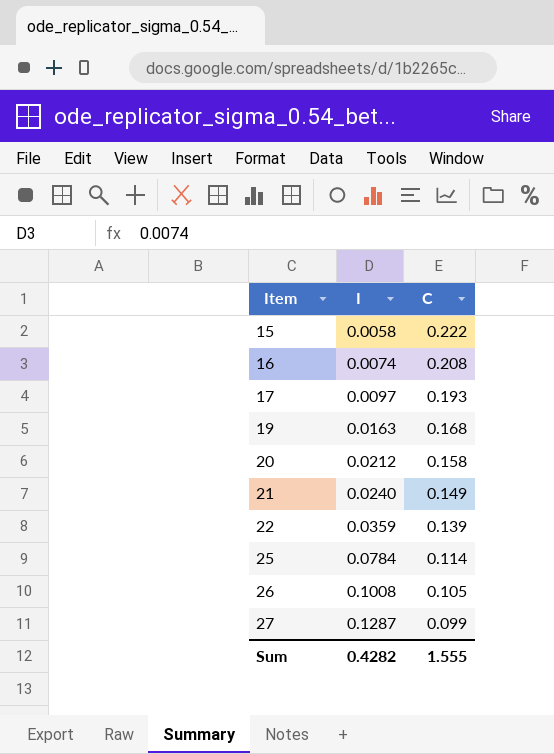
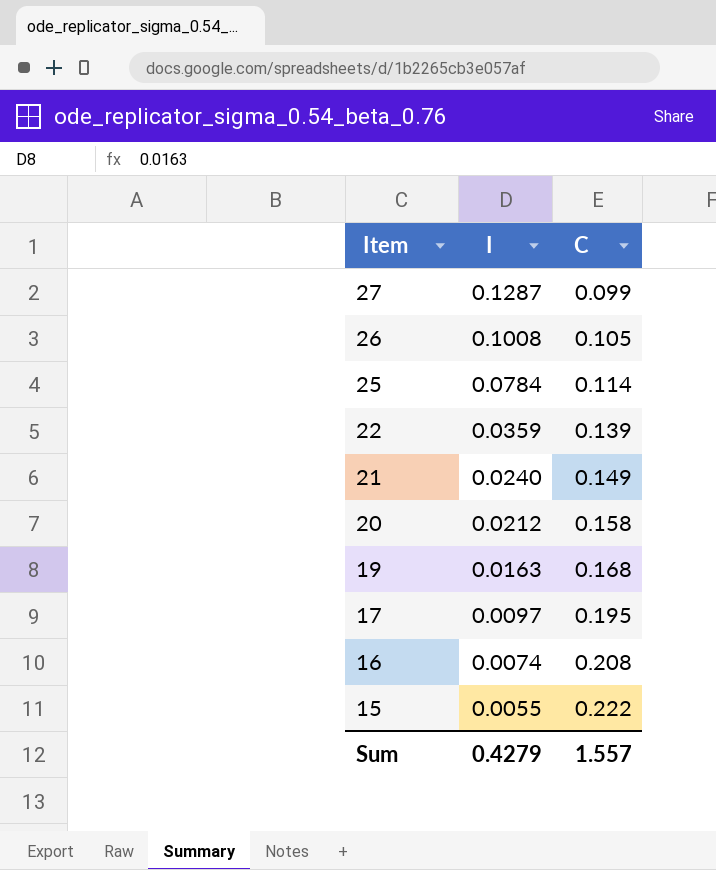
row order: Item ascending -> Item descending
17 | C: 0.193 -> 0.195
15 | I: 0.0058 -> 0.0055
Sum | I: 0.4282 -> 0.4279
Sum | C: 1.555 -> 1.557

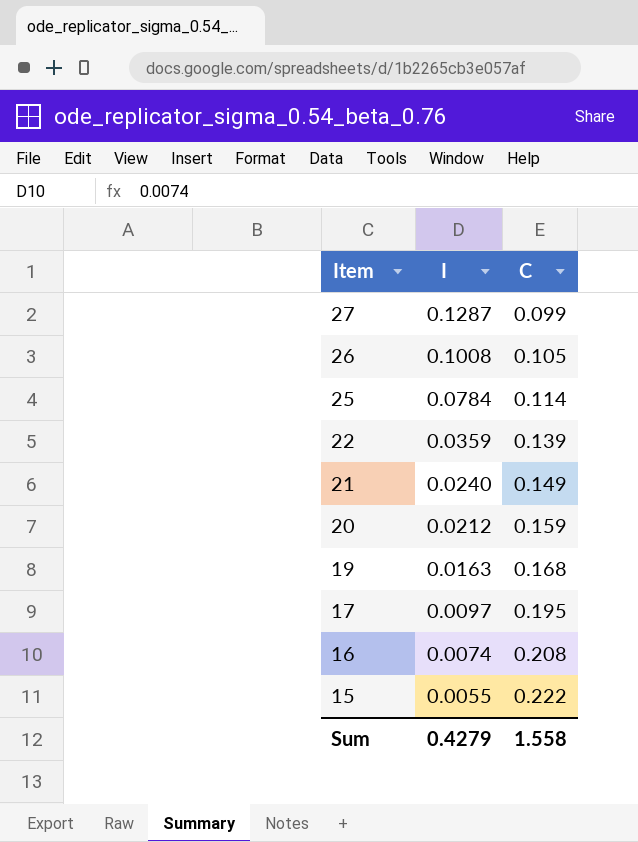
20 | C: 0.158 -> 0.159
Sum | C: 1.557 -> 1.558

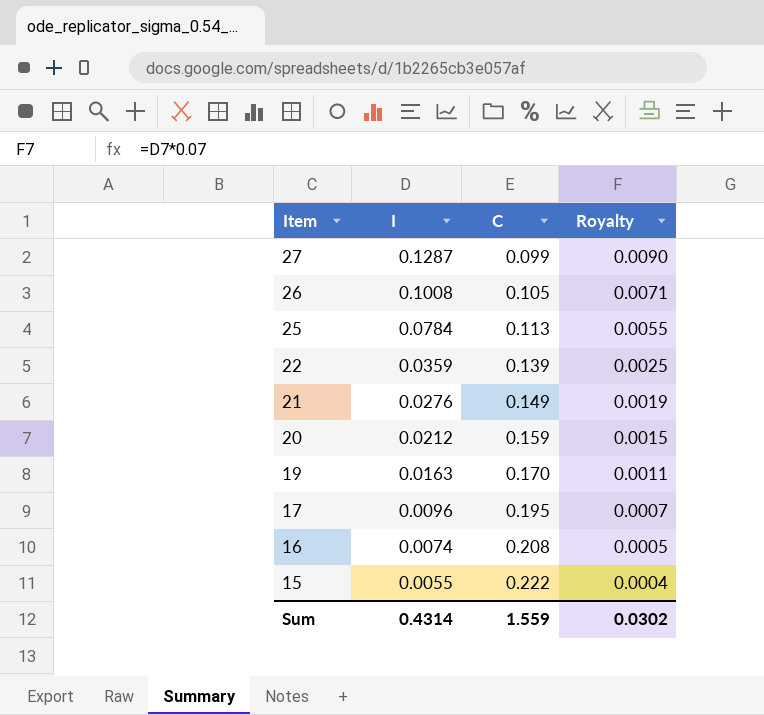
column Royalty | formula: none -> [I] * 0.07
25 | C: 0.114 -> 0.113
21 | I: 0.0240 -> 0.0276
19 | C: 0.168 -> 0.170
17 | I: 0.0097 -> 0.0096
Sum | I: 0.4279 -> 0.4314
Sum | C: 1.558 -> 1.559

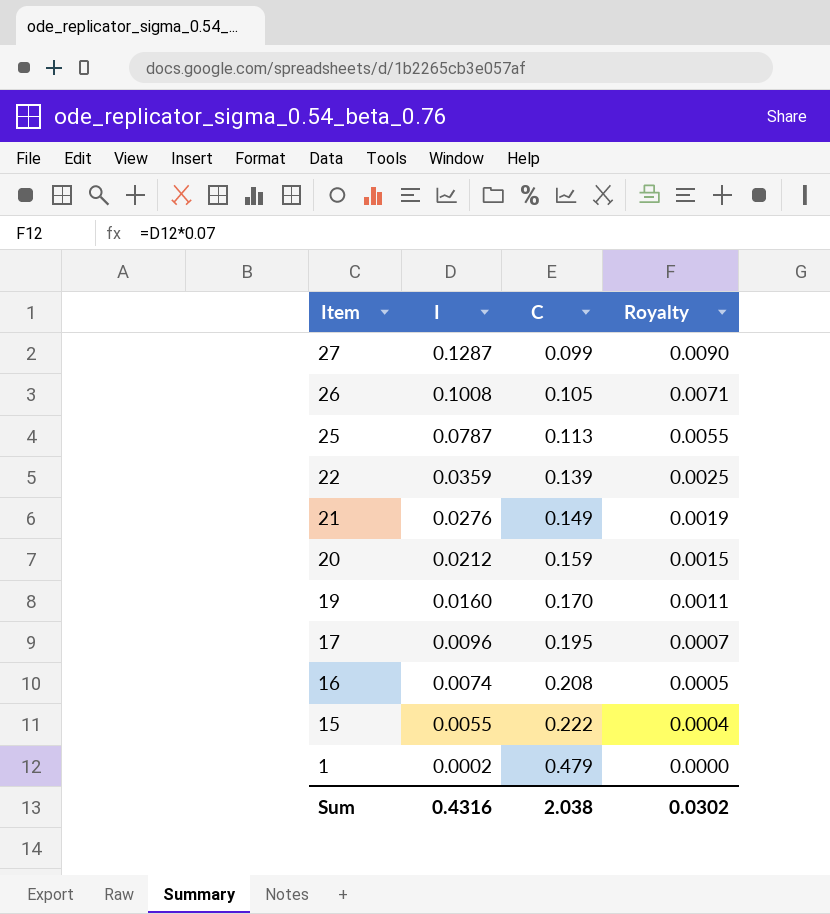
25 | I: 0.0784 -> 0.0787
19 | I: 0.0163 -> 0.0160
row 1: none -> 0.0002 | 0.479 | 0.0000
Sum | I: 0.4314 -> 0.4316
Sum | C: 1.559 -> 2.038

